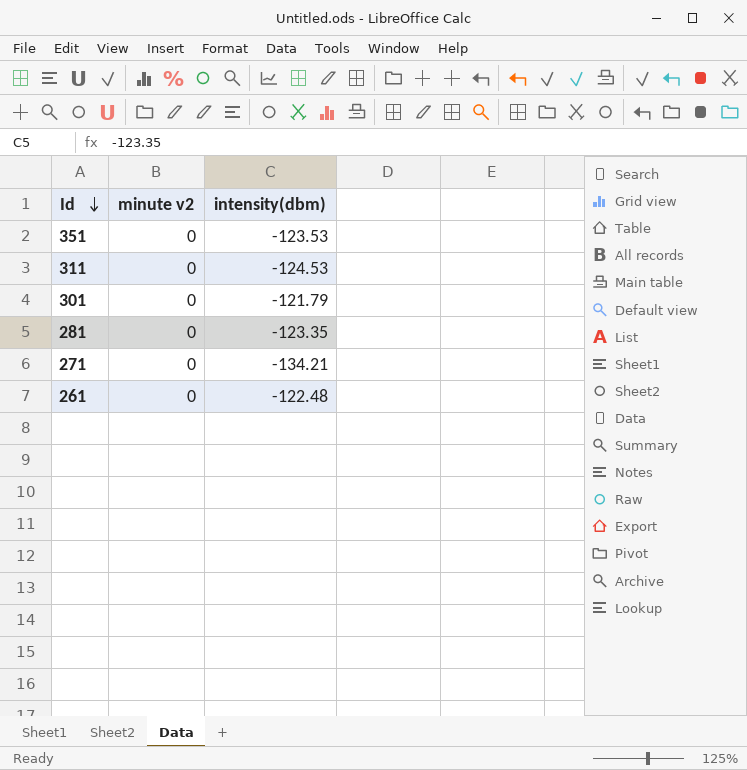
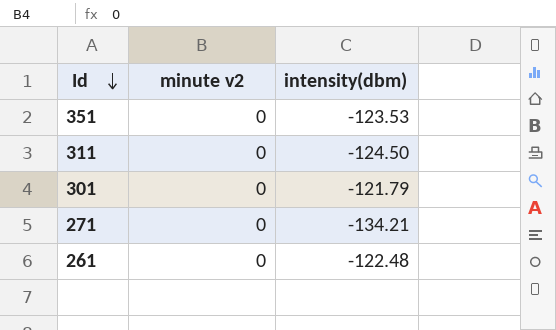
row 281: 0 | -123.35 -> none
311 | intensity(dbm): -124.53 -> -124.50

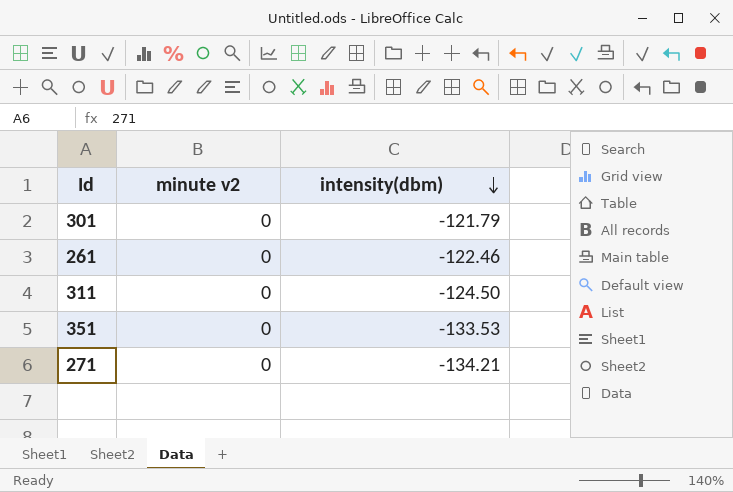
row order: Id descending -> intensity(dbm) descending
261 | intensity(dbm): -122.48 -> -122.46
351 | intensity(dbm): -123.53 -> -133.53

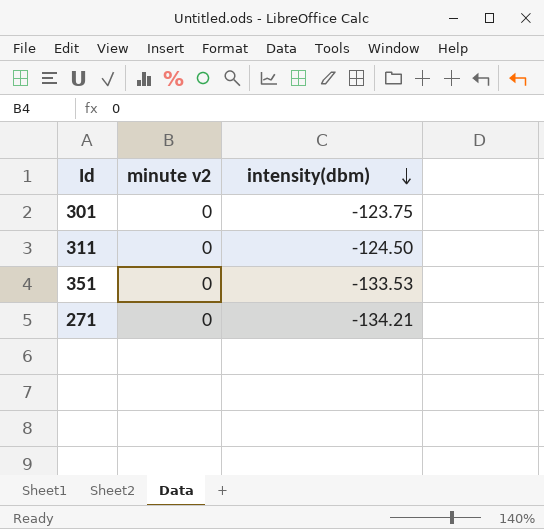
row 261: 0 | -122.46 -> none
301 | intensity(dbm): -121.79 -> -123.75

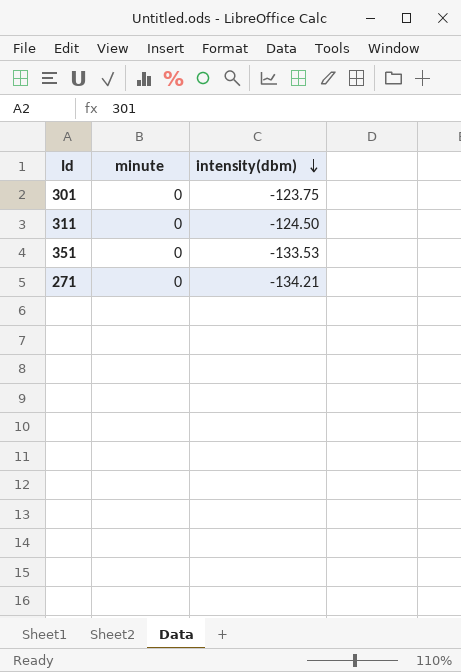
column name: minute v2 -> minute

